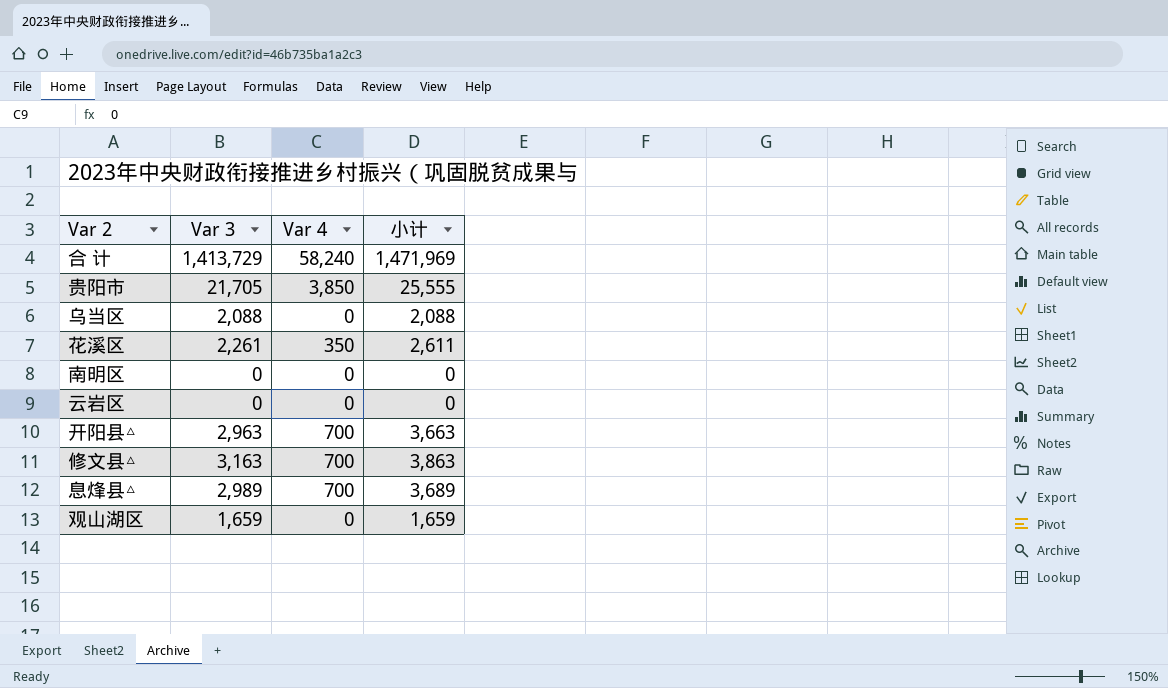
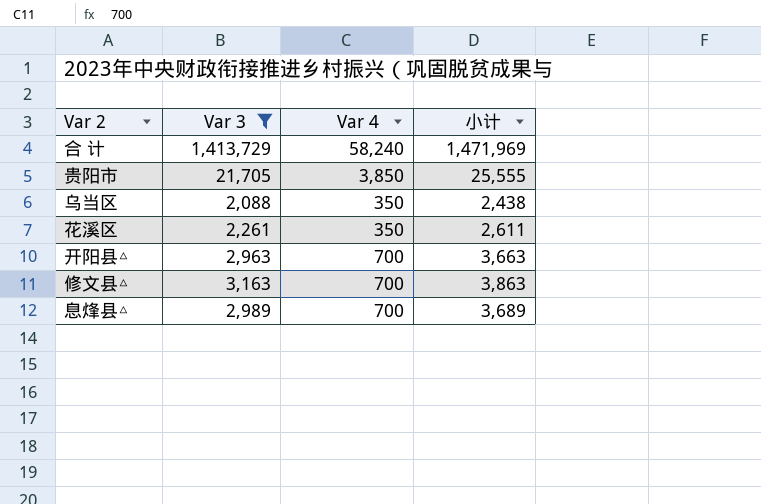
filter: none -> Var 3 >= 2,088
乌当区 | Var 4: 0 -> 350
乌当区 | 小计: 2,088 -> 2,438

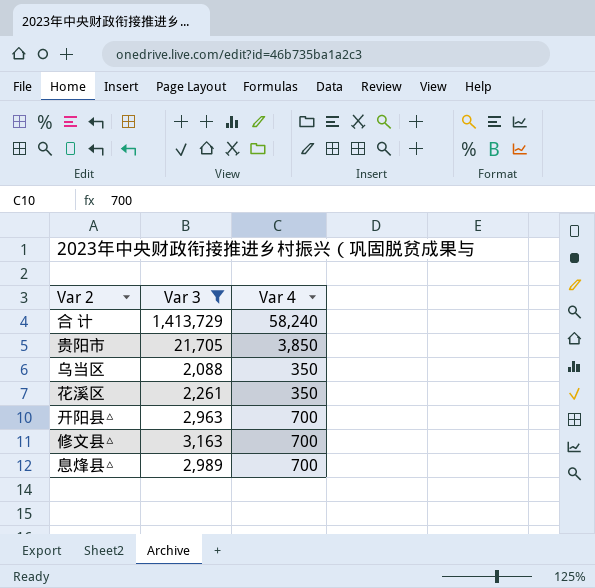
column 小计 | formula: [Var 3] + [Var 4] -> none

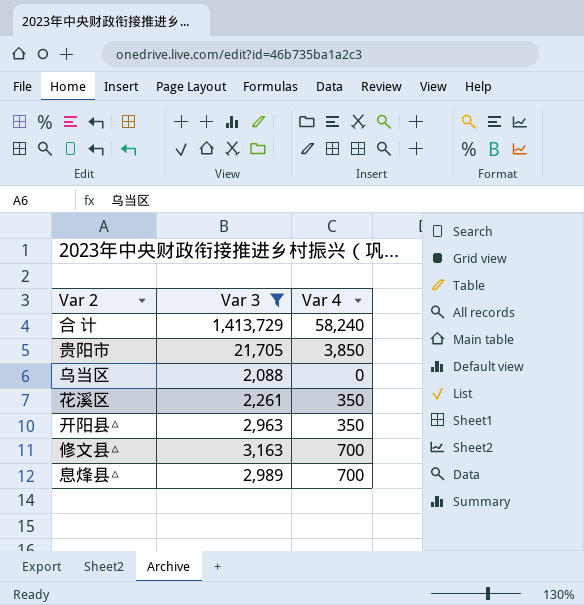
乌当区 | Var 4: 350 -> 0
开阳县△ | Var 4: 700 -> 350

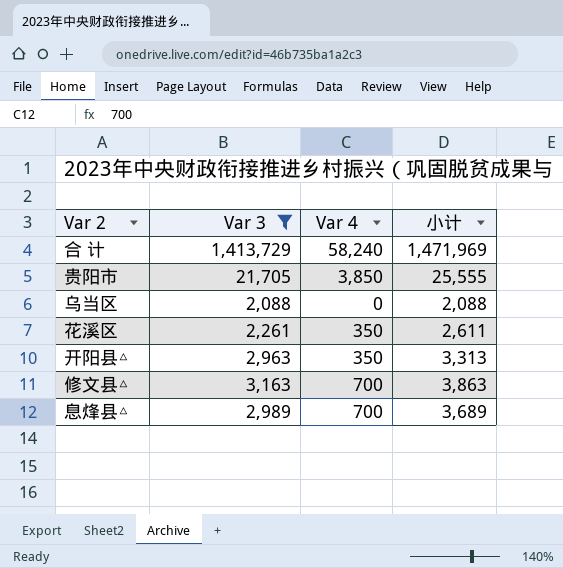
column 小计 | formula: none -> [Var 3] + [Var 4]

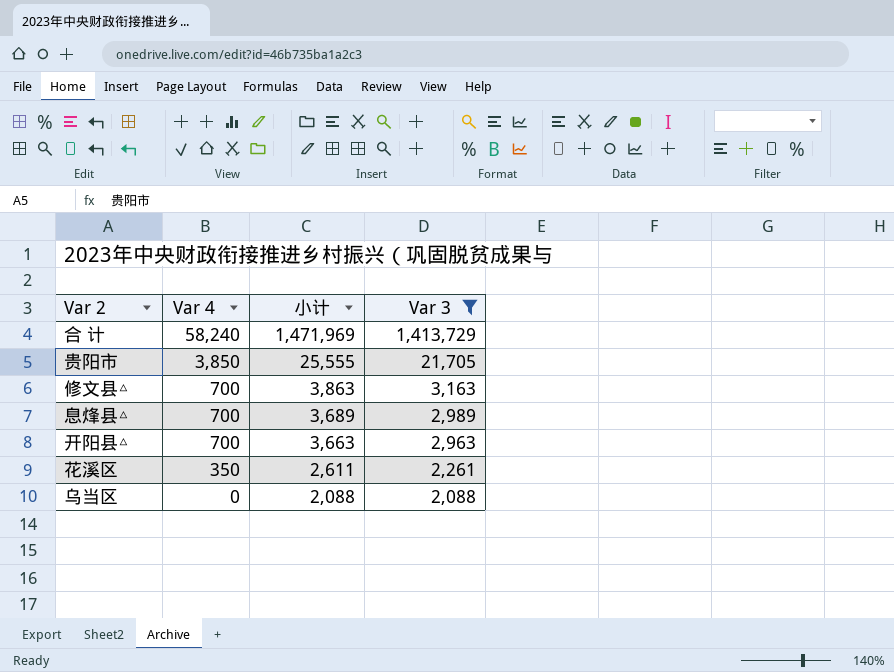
row order: none -> Var 4 descending
column Var 3 | position: 2 -> 4
开阳县△ | Var 4: 350 -> 700
开阳县△ | 小计: 3,313 -> 3,663

